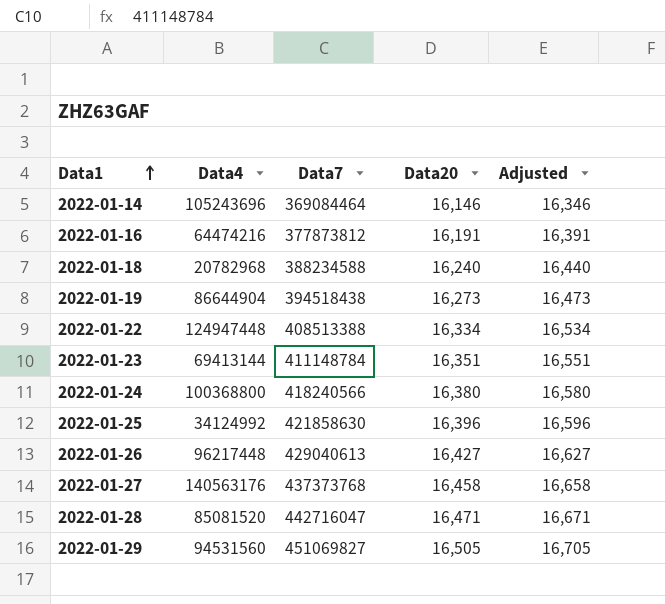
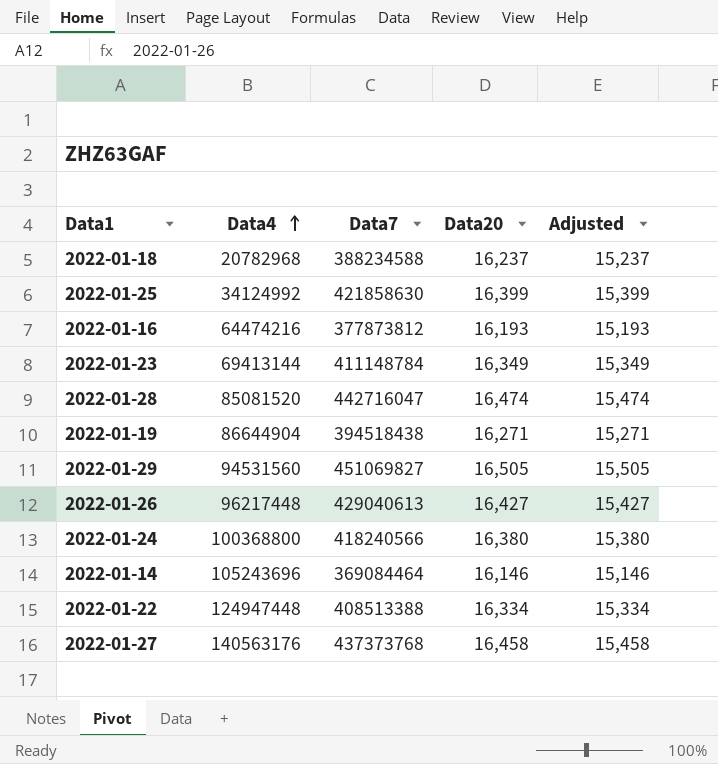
row order: Data1 ascending -> Data4 ascending
column Adjusted | formula: [Data20] + 200 -> [Data20] - 1000
2022-01-18 | Data20: 16,240 -> 16,237
2022-01-25 | Data20: 16,396 -> 16,399
2022-01-16 | Data20: 16,191 -> 16,193
2022-01-23 | Data20: 16,351 -> 16,349
2022-01-28 | Data20: 16,471 -> 16,474
2022-01-19 | Data20: 16,273 -> 16,271

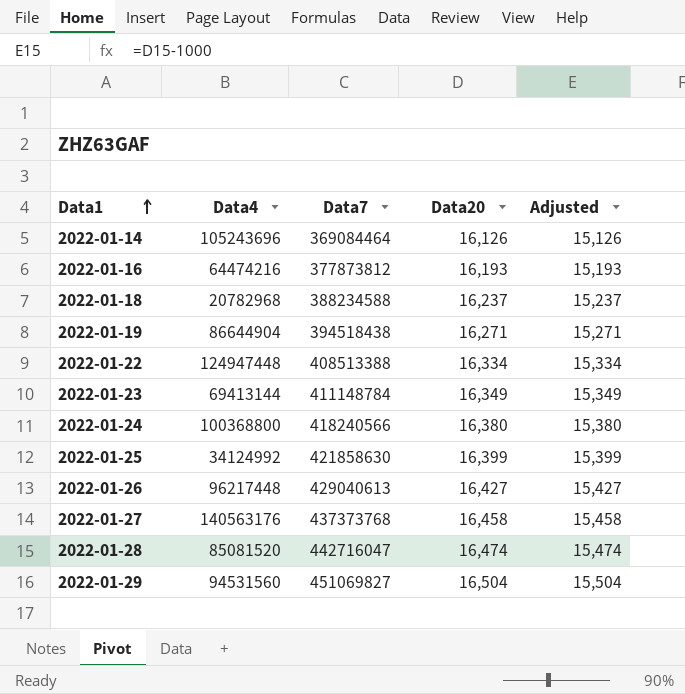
row order: Data4 ascending -> Data1 ascending
2022-01-14 | Data20: 16,146 -> 16,126
2022-01-14 | Adjusted: 15,146 -> 15,126
2022-01-29 | Data20: 16,505 -> 16,504
2022-01-29 | Adjusted: 15,505 -> 15,504

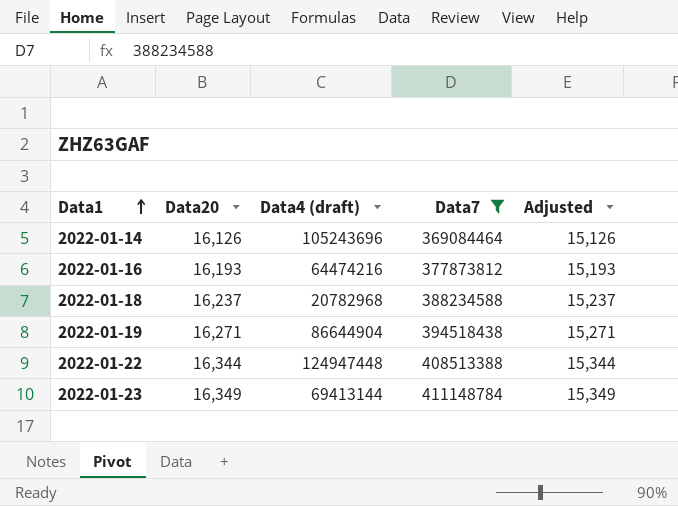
filter: none -> Data7 <= 411148784
column Data20 | position: 4 -> 2
column name: Data4 -> Data4 (draft)
2022-01-22 | Data20: 16,334 -> 16,344
2022-01-22 | Adjusted: 15,334 -> 15,344

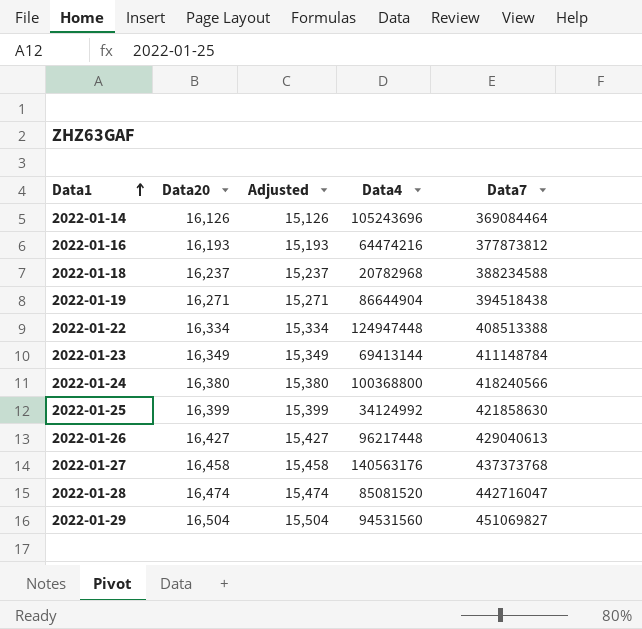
filter: Data7 <= 411148784 -> none
column Adjusted | position: 5 -> 3
column name: Data4 (draft) -> Data4
2022-01-22 | Data20: 16,344 -> 16,334
2022-01-22 | Adjusted: 15,344 -> 15,334

